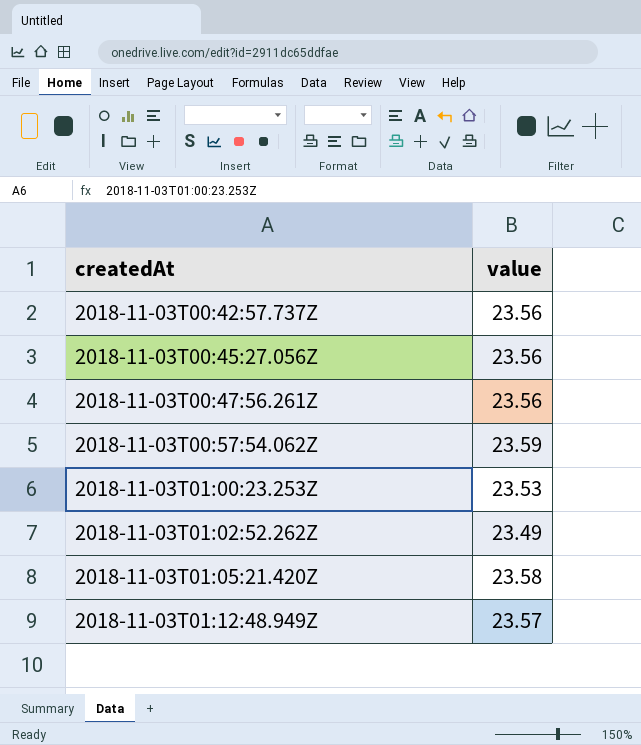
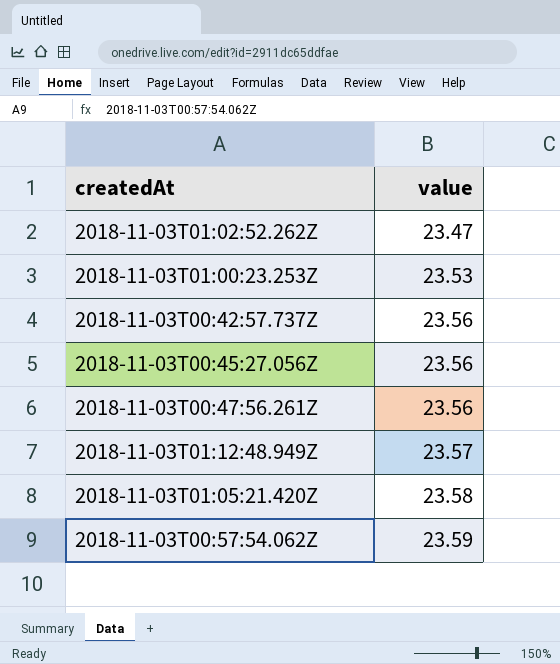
row order: createdAt ascending -> value ascending
2018-11-03T01:02:52.262Z | value: 23.49 -> 23.47

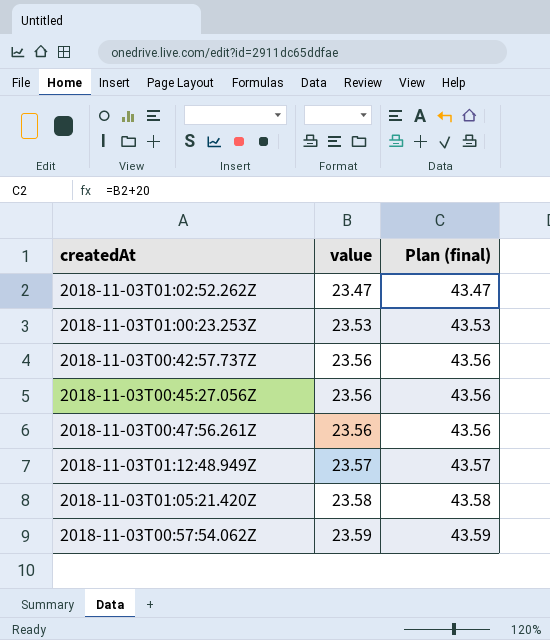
column Plan (final) | formula: none -> [value] + 20

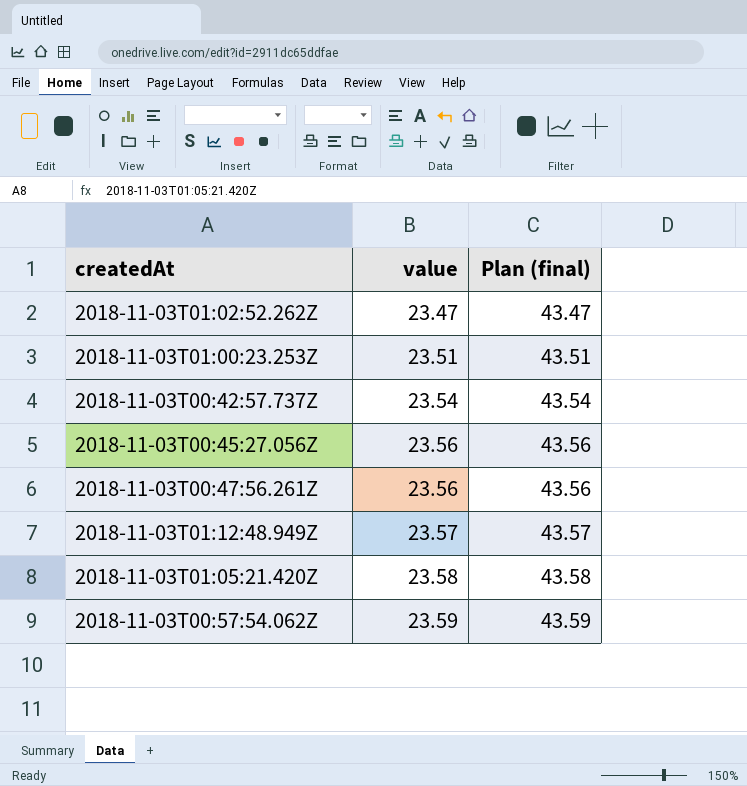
2018-11-03T01:00:23.253Z | value: 23.53 -> 23.51
2018-11-03T01:00:23.253Z | Plan (final): 43.53 -> 43.51
2018-11-03T00:42:57.737Z | value: 23.56 -> 23.54
2018-11-03T00:42:57.737Z | Plan (final): 43.56 -> 43.54

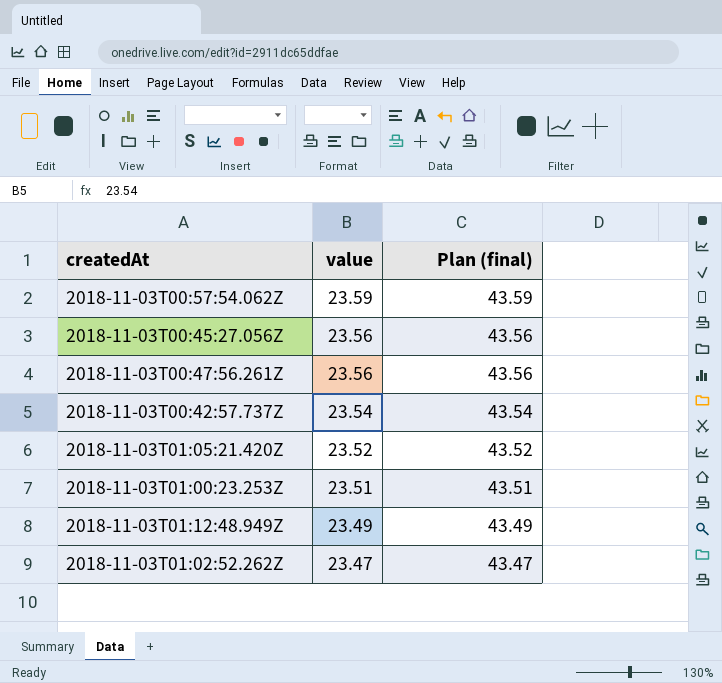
row order: value ascending -> value descending
2018-11-03T01:05:21.420Z | value: 23.58 -> 23.52
2018-11-03T01:05:21.420Z | Plan (final): 43.58 -> 43.52
2018-11-03T01:12:48.949Z | value: 23.57 -> 23.49
2018-11-03T01:12:48.949Z | Plan (final): 43.57 -> 43.49

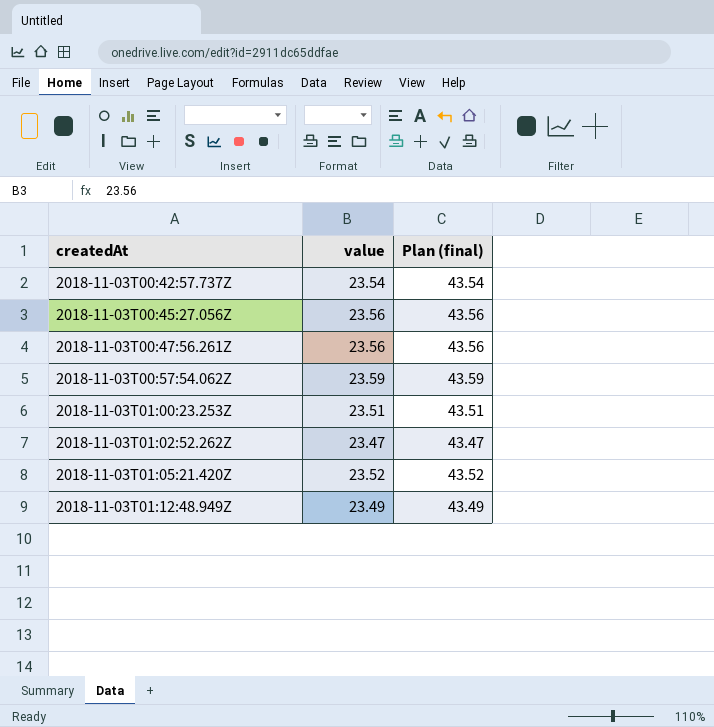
row order: value descending -> createdAt ascending

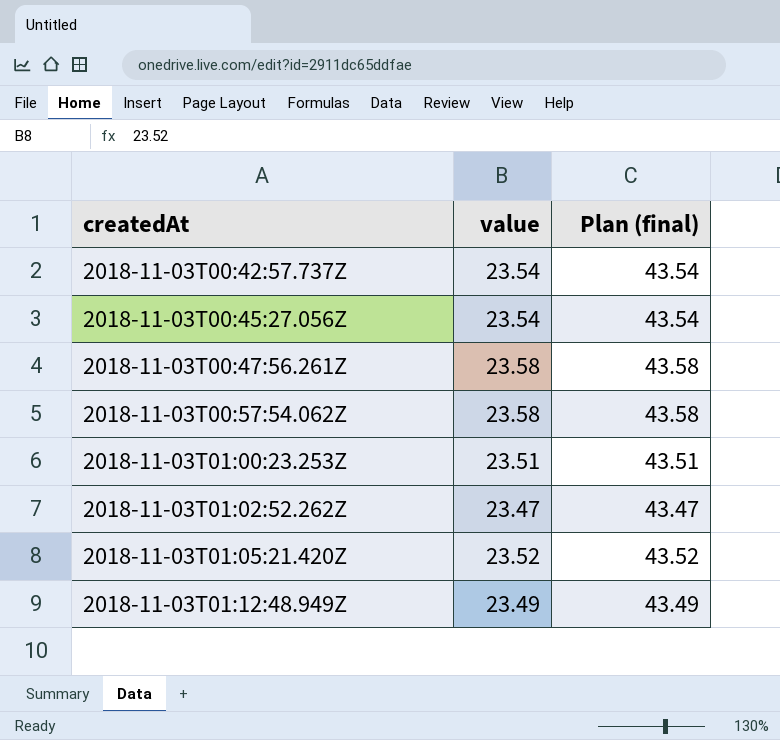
2018-11-03T00:45:27.056Z | value: 23.56 -> 23.54
2018-11-03T00:45:27.056Z | Plan (final): 43.56 -> 43.54
2018-11-03T00:47:56.261Z | value: 23.56 -> 23.58
2018-11-03T00:47:56.261Z | Plan (final): 43.56 -> 43.58
2018-11-03T00:57:54.062Z | value: 23.59 -> 23.58
2018-11-03T00:57:54.062Z | Plan (final): 43.59 -> 43.58

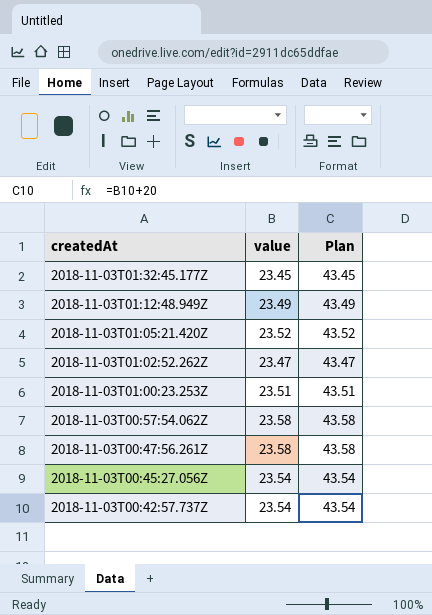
row order: createdAt ascending -> createdAt descending
column name: Plan (final) -> Plan
row 2018-11-03T01:32:45.177Z: none -> 23.45 | 43.45

